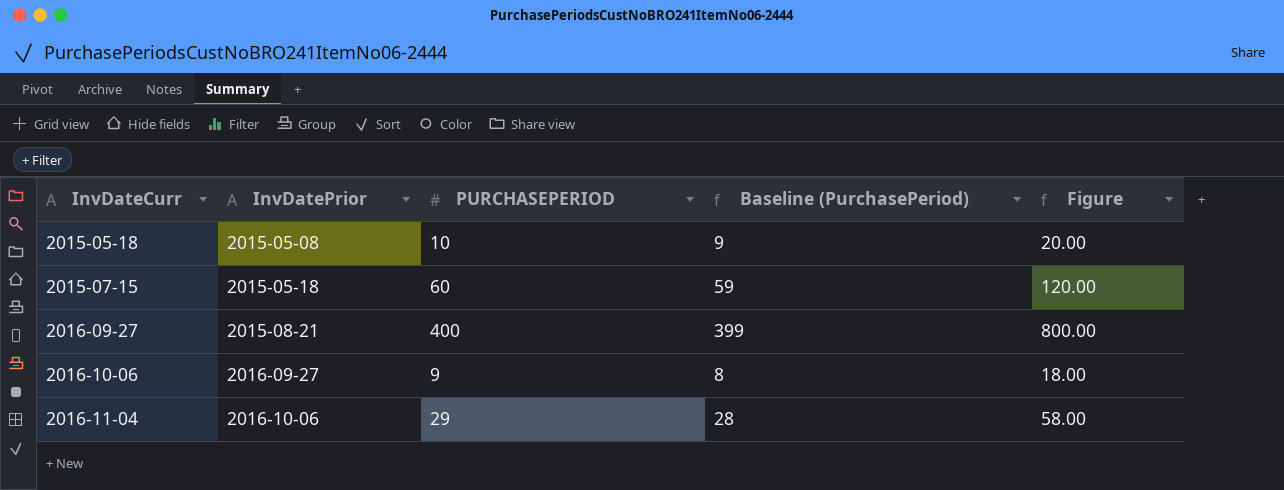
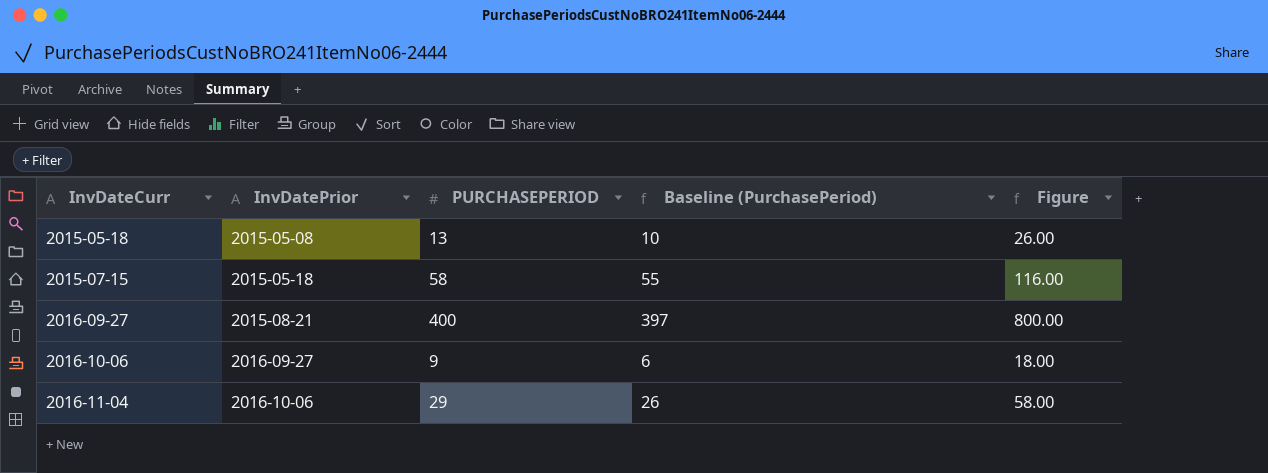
column Baseline (PurchasePeriod) | formula: [PURCHASEPERIOD] - 1 -> [PURCHASEPERIOD] - 3
2015-05-18 | PURCHASEPERIOD: 10 -> 13
2015-05-18 | Figure: 20.00 -> 26.00
2015-07-15 | PURCHASEPERIOD: 60 -> 58
2015-07-15 | Figure: 120.00 -> 116.00

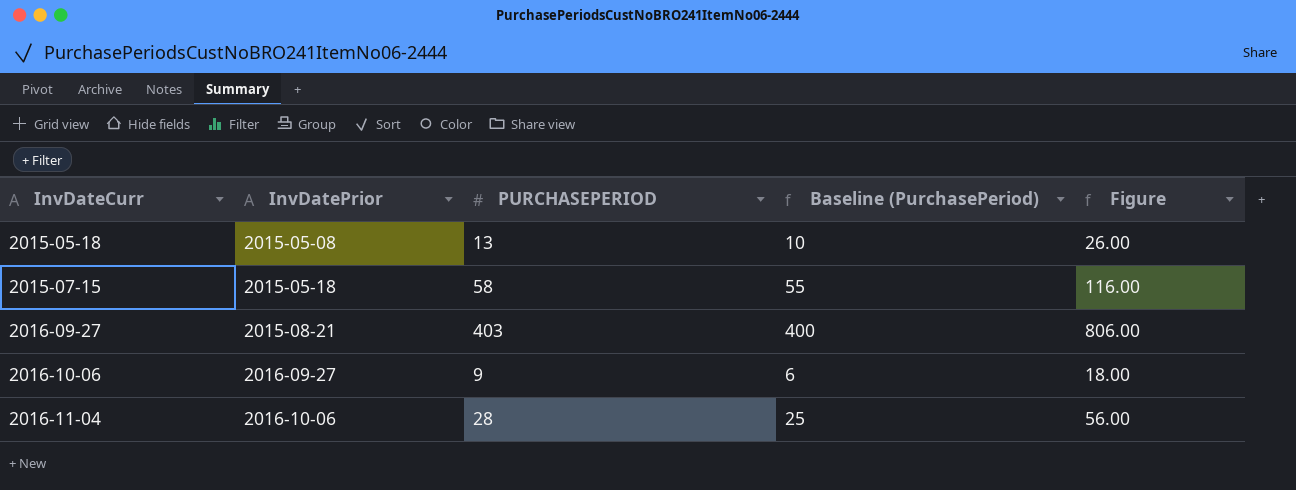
2016-09-27 | PURCHASEPERIOD: 400 -> 403
2016-09-27 | Baseline (PurchasePeriod): 397 -> 400
2016-09-27 | Figure: 800.00 -> 806.00
2016-11-04 | PURCHASEPERIOD: 29 -> 28
2016-11-04 | Baseline (PurchasePeriod): 26 -> 25
2016-11-04 | Figure: 58.00 -> 56.00

